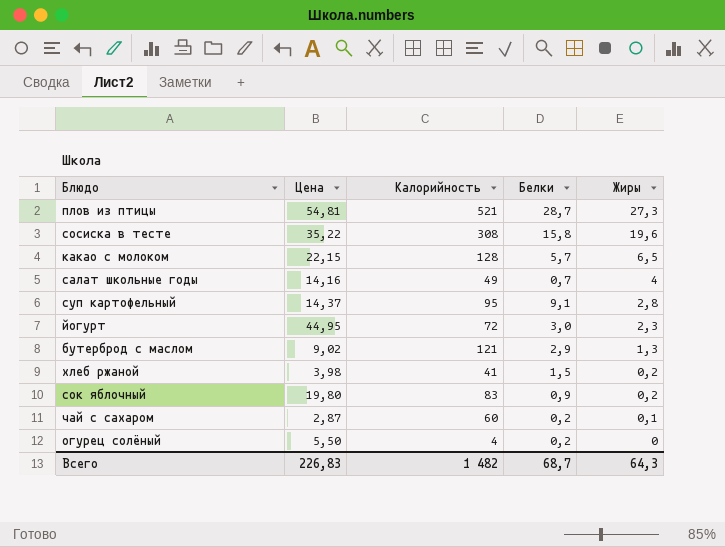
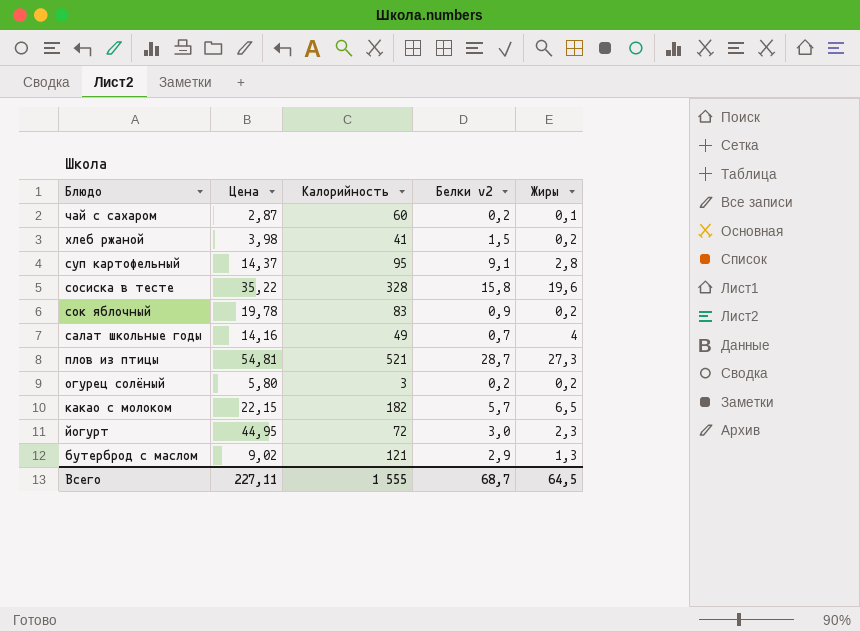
row order: Жиры descending -> Блюдо descending
column name: Белки -> Белки v2
сосиска в тесте | Калорийность: 308 -> 328
сок яблочный | Цена: 19,80 -> 19,78
огурец солёный | Цена: 5,50 -> 5,80
огурец солёный | Калорийность: 4 -> 3
огурец солёный | Жиры: 0 -> 0,2
какао с молоком | Калорийность: 128 -> 182
Всего | Цена: 226,83 -> 227,11
Всего | Калорийность: 1 482 -> 1 555
Всего | Жиры: 64,3 -> 64,5

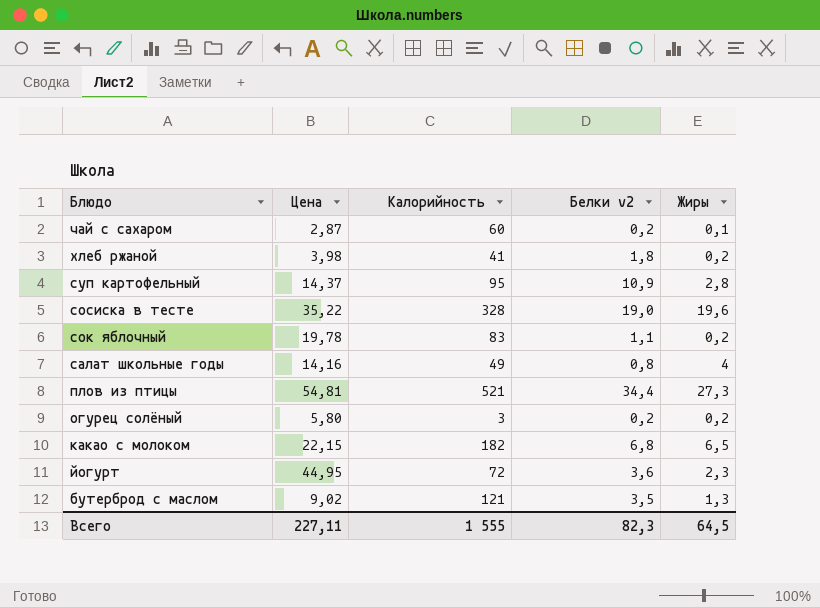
хлеб ржаной | Белки v2: 1,5 -> 1,8
суп картофельный | Белки v2: 9,1 -> 10,9
сосиска в тесте | Белки v2: 15,8 -> 19,0
сок яблочный | Белки v2: 0,9 -> 1,1
салат школьные годы | Белки v2: 0,7 -> 0,8
плов из птицы | Белки v2: 28,7 -> 34,4
какао с молоком | Белки v2: 5,7 -> 6,8
йогурт | Белки v2: 3,0 -> 3,6
бутерброд с маслом | Белки v2: 2,9 -> 3,5
Всего | Белки v2: 68,7 -> 82,3

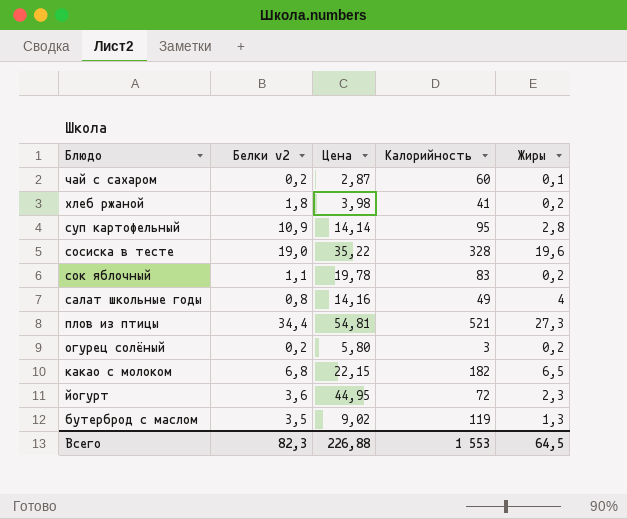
column Белки v2 | position: 4 -> 2
суп картофельный | Цена: 14,37 -> 14,14
бутерброд с маслом | Калорийность: 121 -> 119
Всего | Цена: 227,11 -> 226,88
Всего | Калорийность: 1 555 -> 1 553

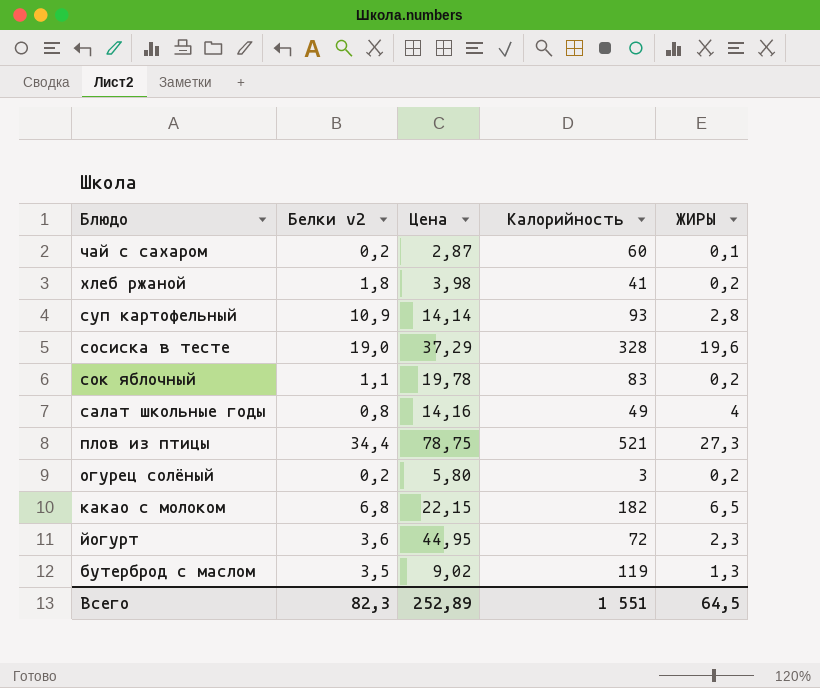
column name: Жиры -> ЖИРЫ
суп картофельный | Калорийность: 95 -> 93
сосиска в тесте | Цена: 35,22 -> 37,29
плов из птицы | Цена: 54,81 -> 78,75
Всего | Цена: 226,88 -> 252,89
Всего | Калорийность: 1 553 -> 1 551

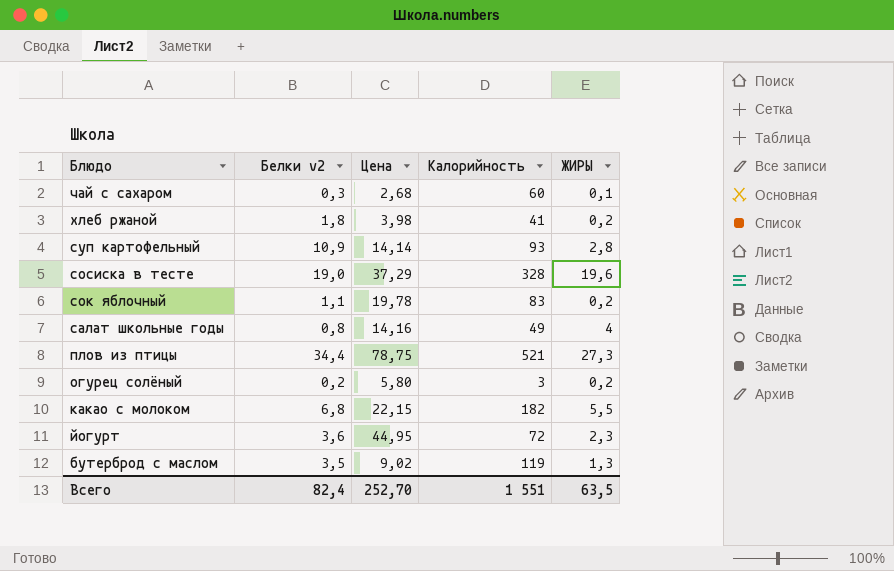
чай с сахаром | Белки v2: 0,2 -> 0,3
чай с сахаром | Цена: 2,87 -> 2,68
какао с молоком | ЖИРЫ: 6,5 -> 5,5
Всего | Белки v2: 82,3 -> 82,4
Всего | Цена: 252,89 -> 252,70
Всего | ЖИРЫ: 64,5 -> 63,5

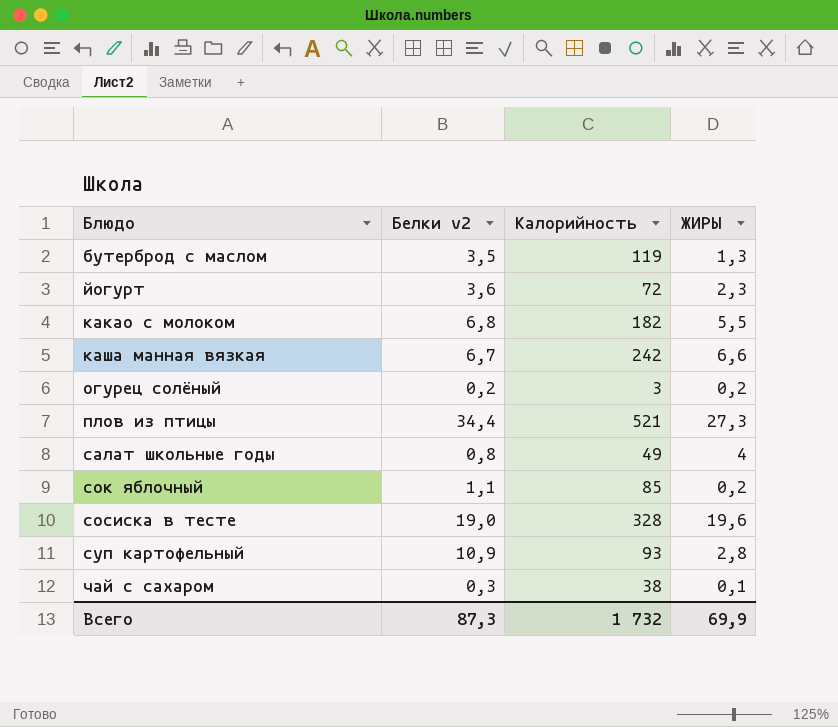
row order: Блюдо descending -> Блюдо ascending
column Цена | position: 3 -> none
row хлеб ржаной: 1,8 | 3,98 | 41 | 0,2 -> none
row каша манная вязкая: none -> 6,7 | 242 | 6,6
сок яблочный | Калорийность: 83 -> 85
чай с сахаром | Калорийность: 60 -> 38
Всего | Белки v2: 82,4 -> 87,3
Всего | Калорийность: 1 551 -> 1 732
Всего | ЖИРЫ: 63,5 -> 69,9

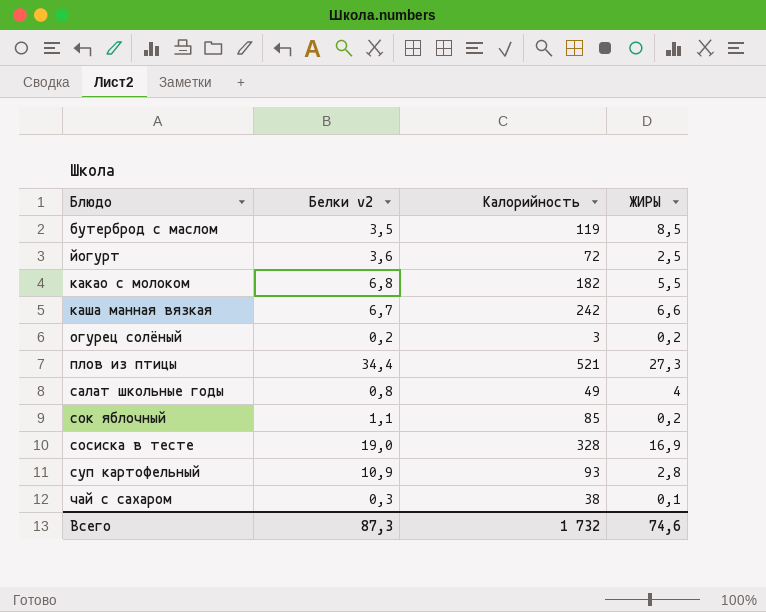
бутерброд с маслом | ЖИРЫ: 1,3 -> 8,5
йогурт | ЖИРЫ: 2,3 -> 2,5
сосиска в тесте | ЖИРЫ: 19,6 -> 16,9
Всего | ЖИРЫ: 69,9 -> 74,6

